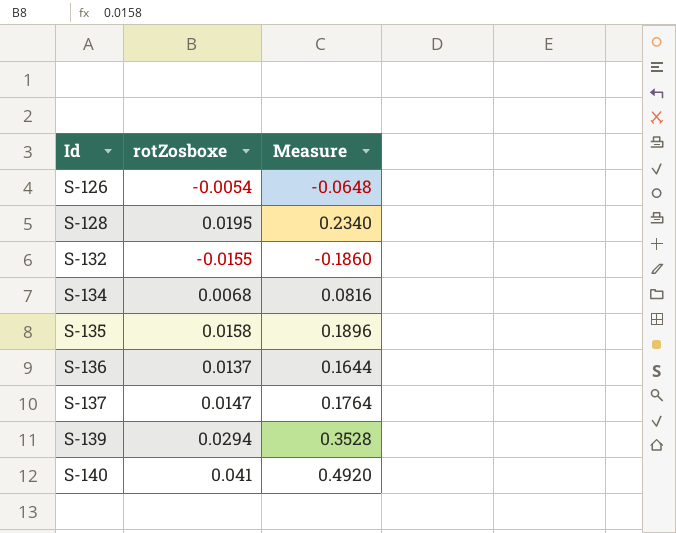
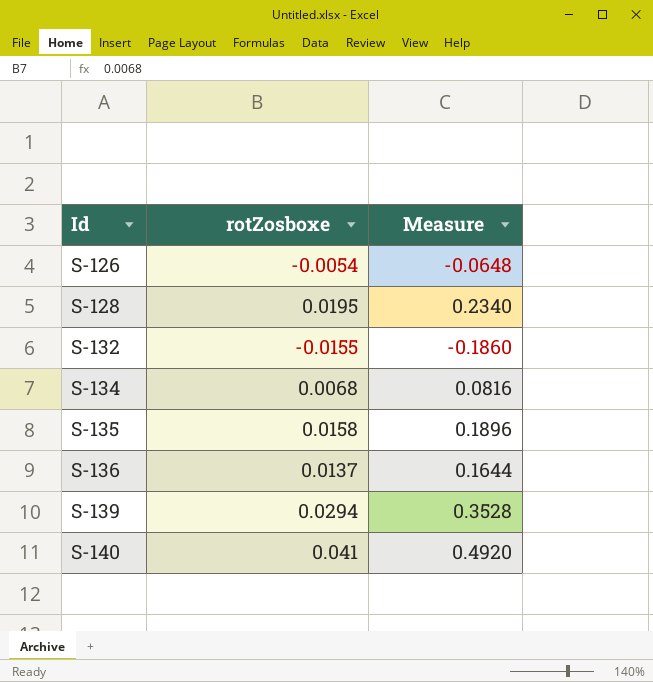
row S-137: 0.0147 | 0.1764 -> none

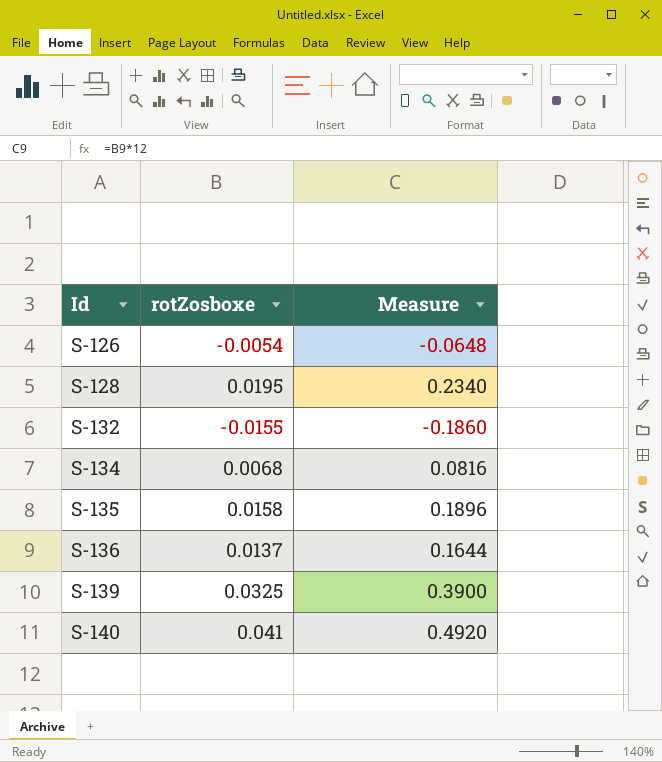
S-139 | rotZosboxe: 0.0294 -> 0.0325
S-139 | Measure: 0.3528 -> 0.3900

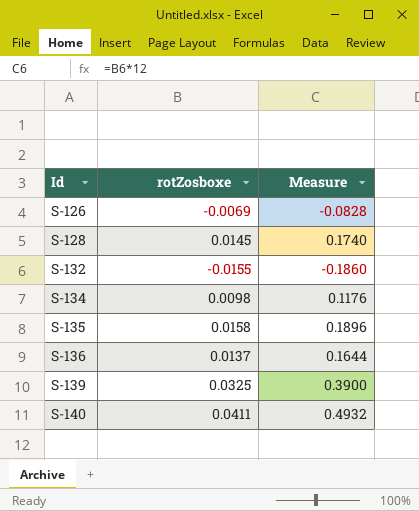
S-126 | rotZosboxe: -0.0054 -> -0.0069
S-126 | Measure: -0.0648 -> -0.0828
S-128 | rotZosboxe: 0.0195 -> 0.0145
S-128 | Measure: 0.2340 -> 0.1740
S-134 | rotZosboxe: 0.0068 -> 0.0098
S-134 | Measure: 0.0816 -> 0.1176
S-140 | rotZosboxe: 0.041 -> 0.0411
S-140 | Measure: 0.4920 -> 0.4932

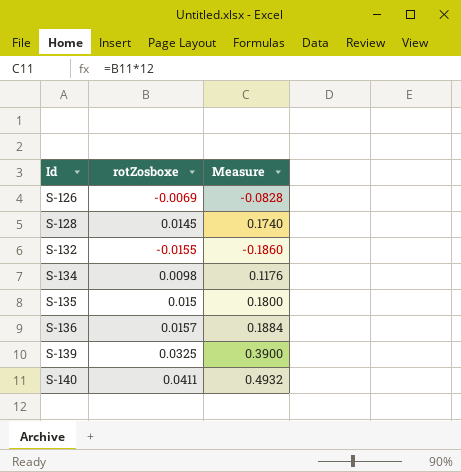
S-135 | rotZosboxe: 0.0158 -> 0.015
S-135 | Measure: 0.1896 -> 0.1800
S-136 | rotZosboxe: 0.0137 -> 0.0157
S-136 | Measure: 0.1644 -> 0.1884

